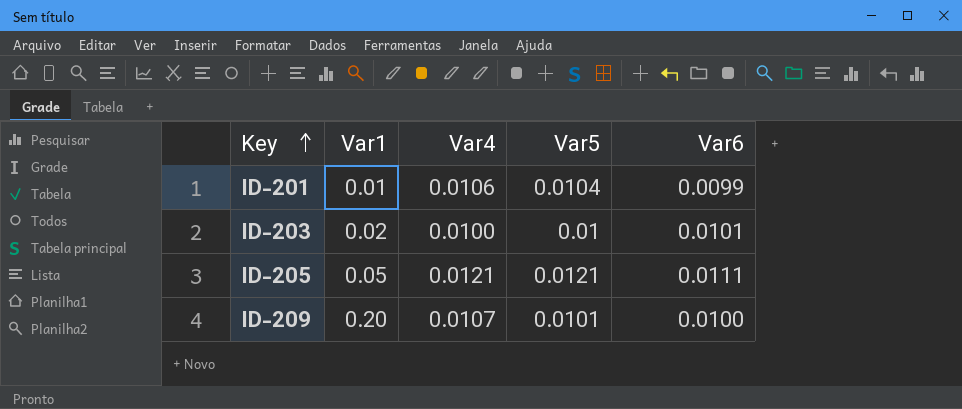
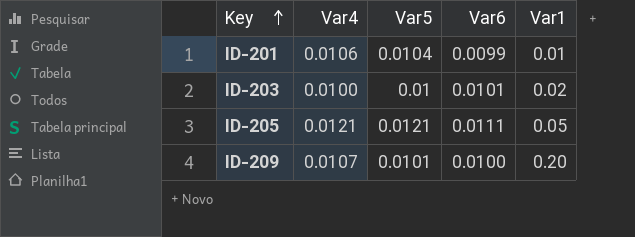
column Var1 | position: 2 -> 5

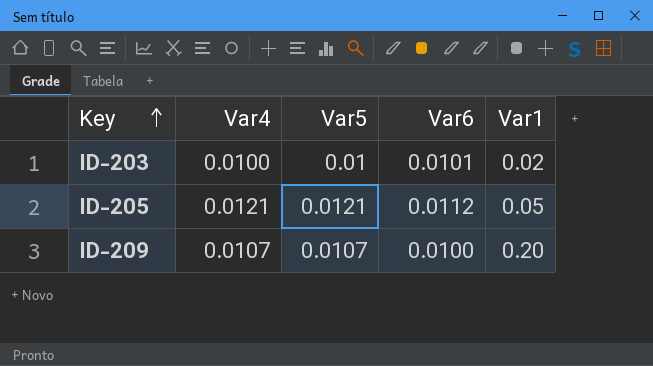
row ID-201: 0.0106 | 0.0104 | 0.0099 | 0.01 -> none
ID-205 | Var6: 0.0111 -> 0.0112
ID-209 | Var5: 0.0101 -> 0.0107

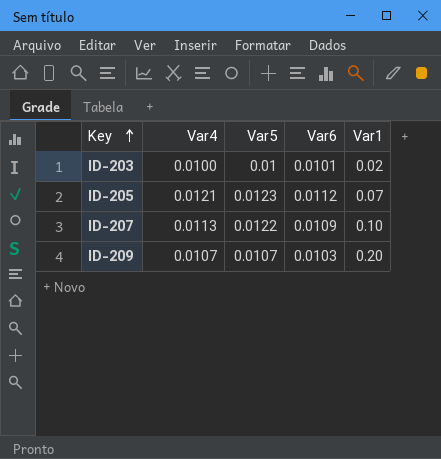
ID-205 | Var5: 0.0121 -> 0.0123
ID-205 | Var1: 0.05 -> 0.07
row ID-207: none -> 0.0113 | 0.0122 | 0.0109 | 0.10
ID-209 | Var6: 0.0100 -> 0.0103

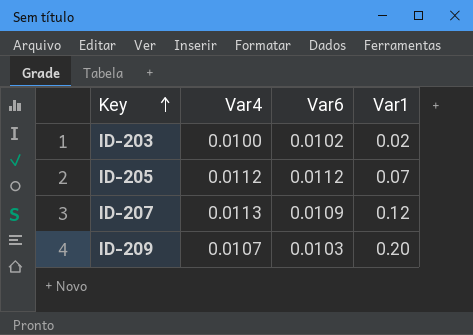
column Var5 | position: 3 -> none
ID-203 | Var6: 0.0101 -> 0.0102
ID-205 | Var4: 0.0121 -> 0.0112
ID-207 | Var1: 0.10 -> 0.12

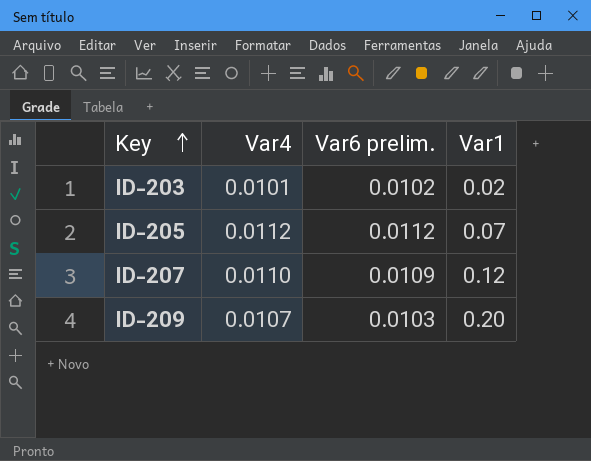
column name: Var6 -> Var6 prelim.
ID-203 | Var4: 0.0100 -> 0.0101
ID-207 | Var4: 0.0113 -> 0.0110

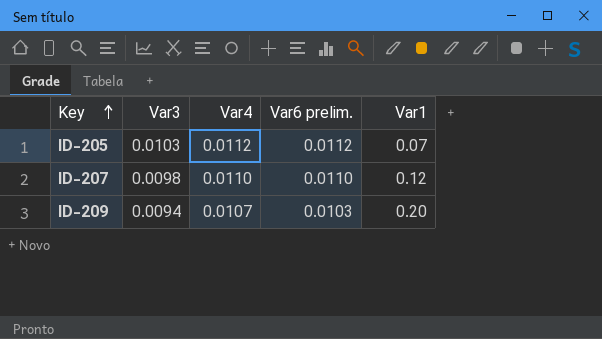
column Var3 | position: none -> 2
row ID-203: 0.0101 | 0.0102 | 0.02 -> none
ID-207 | Var6 prelim.: 0.0109 -> 0.0110

